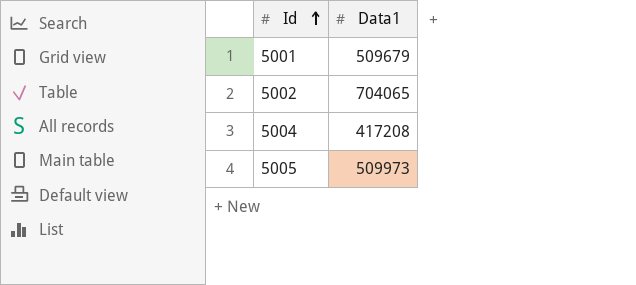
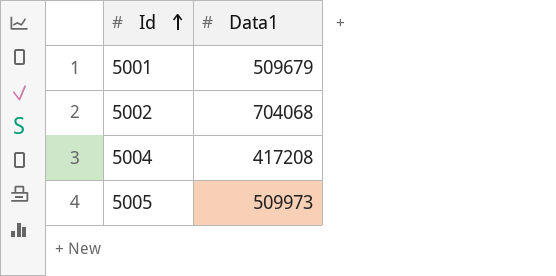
5002 | Data1: 704065 -> 704068

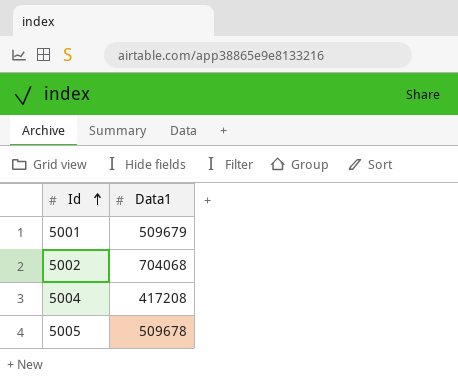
5005 | Data1: 509973 -> 509678

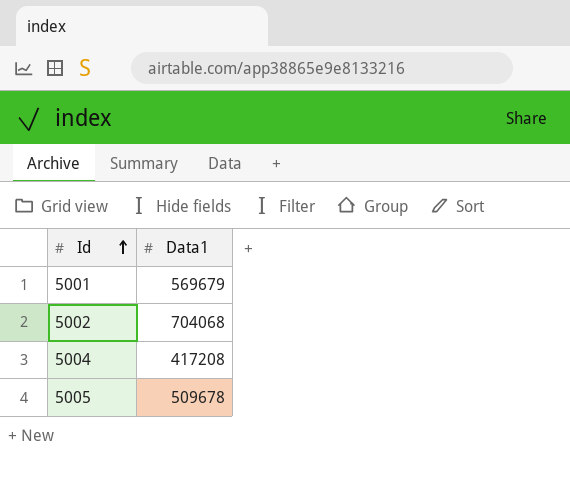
5001 | Data1: 509679 -> 569679

